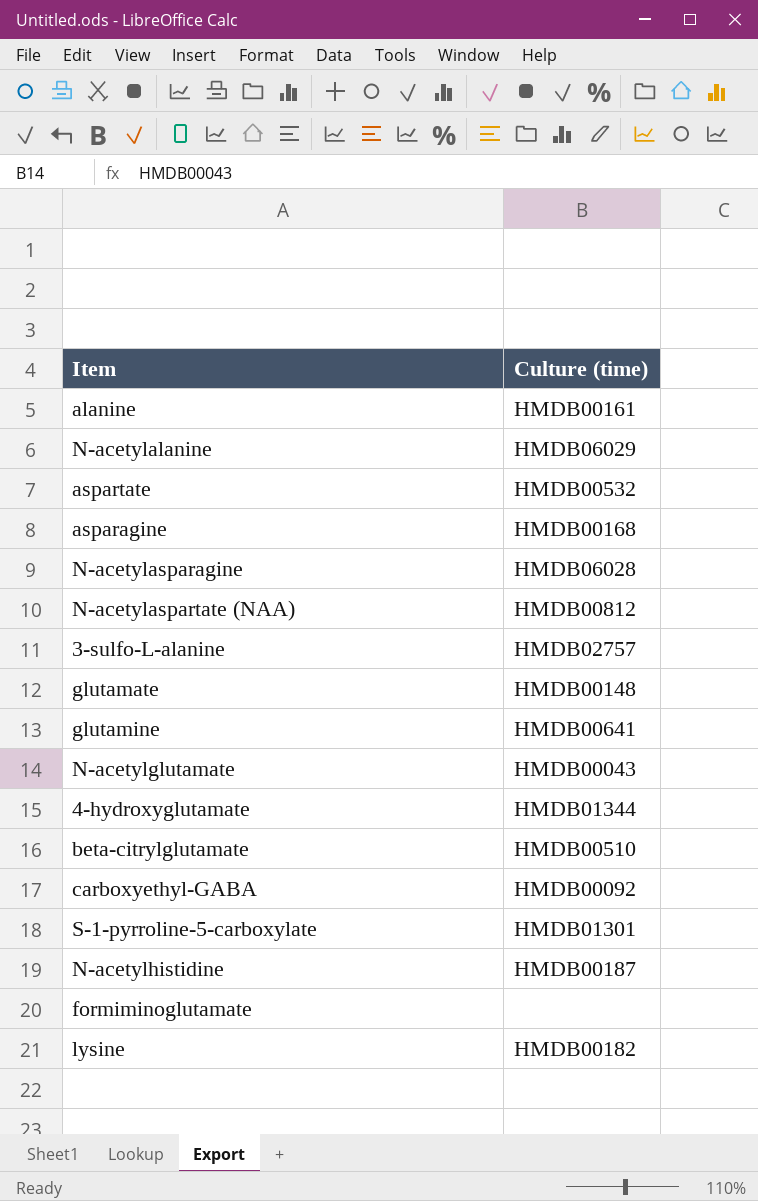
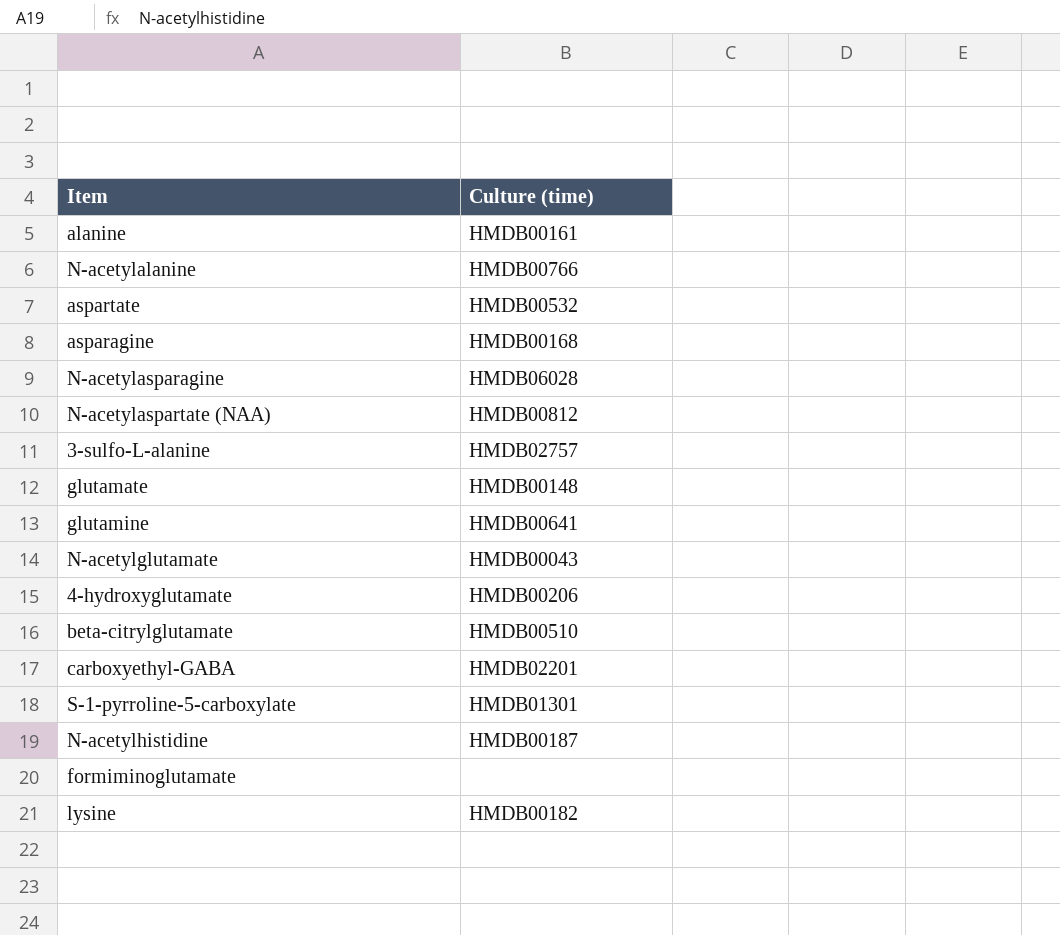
N-acetylalanine | Culture (time): HMDB06029 -> HMDB00766
4-hydroxyglutamate | Culture (time): HMDB01344 -> HMDB00206
carboxyethyl-GABA | Culture (time): HMDB00092 -> HMDB02201

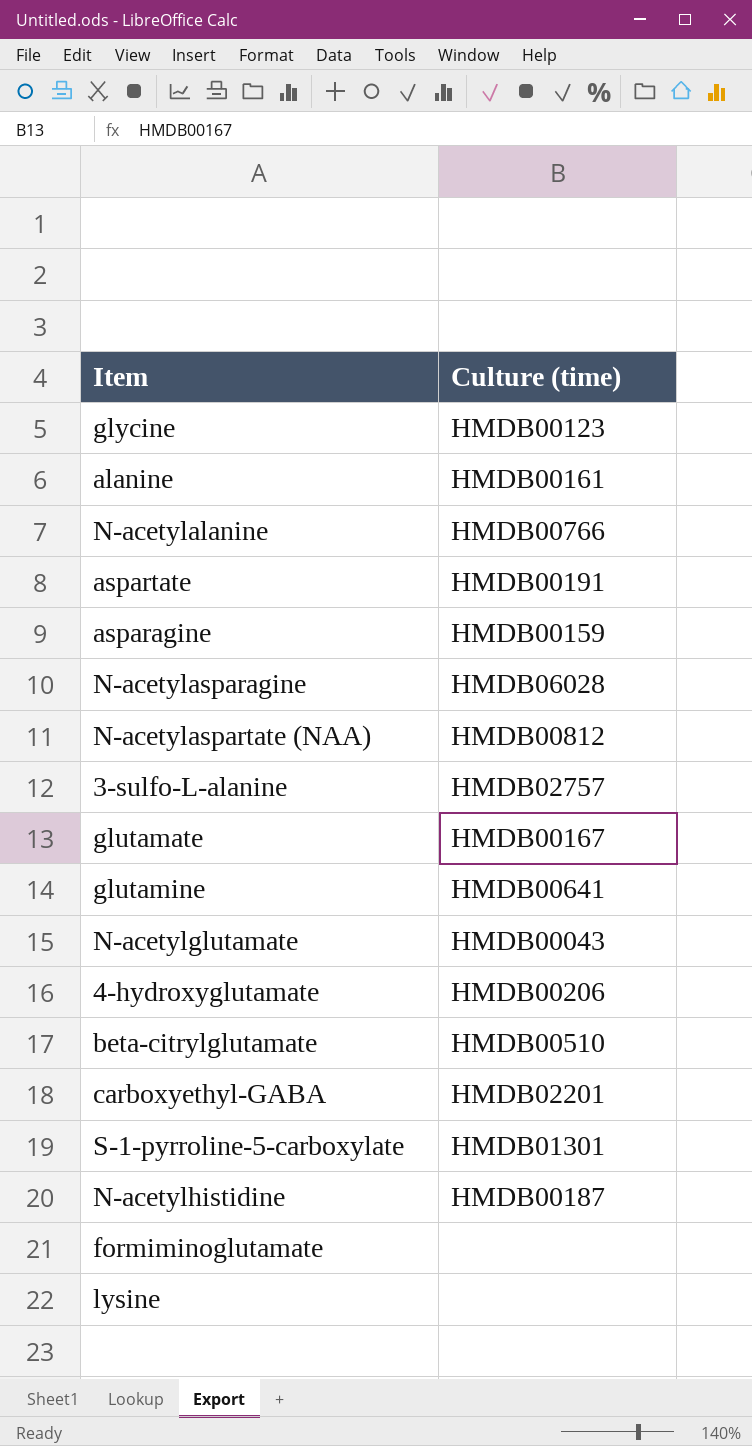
row glycine: none -> HMDB00123
aspartate | Culture (time): HMDB00532 -> HMDB00191
asparagine | Culture (time): HMDB00168 -> HMDB00159
glutamate | Culture (time): HMDB00148 -> HMDB00167
lysine | Culture (time): HMDB00182 -> none

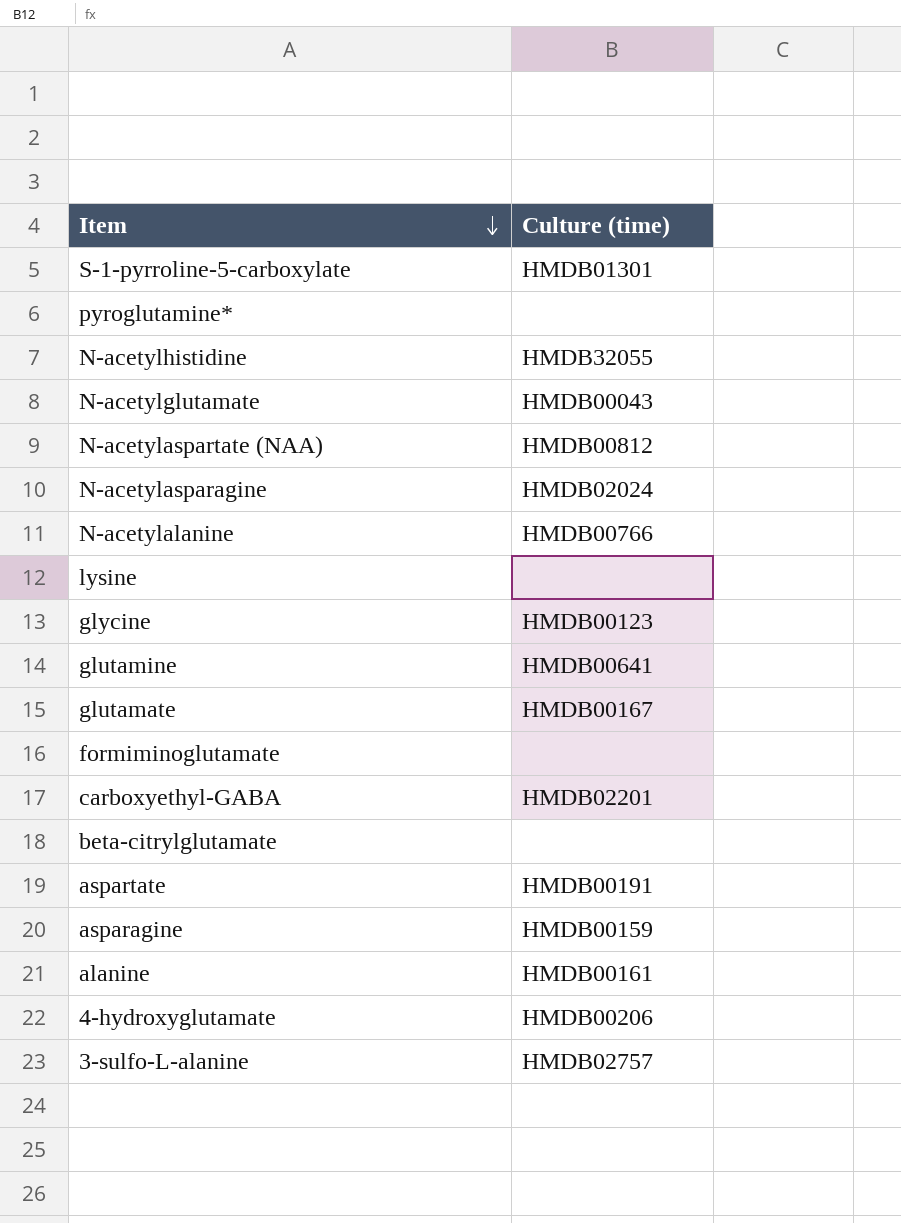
row order: none -> Item descending
row pyroglutamine*: none -> none
N-acetylhistidine | Culture (time): HMDB00187 -> HMDB32055
N-acetylasparagine | Culture (time): HMDB06028 -> HMDB02024
beta-citrylglutamate | Culture (time): HMDB00510 -> none

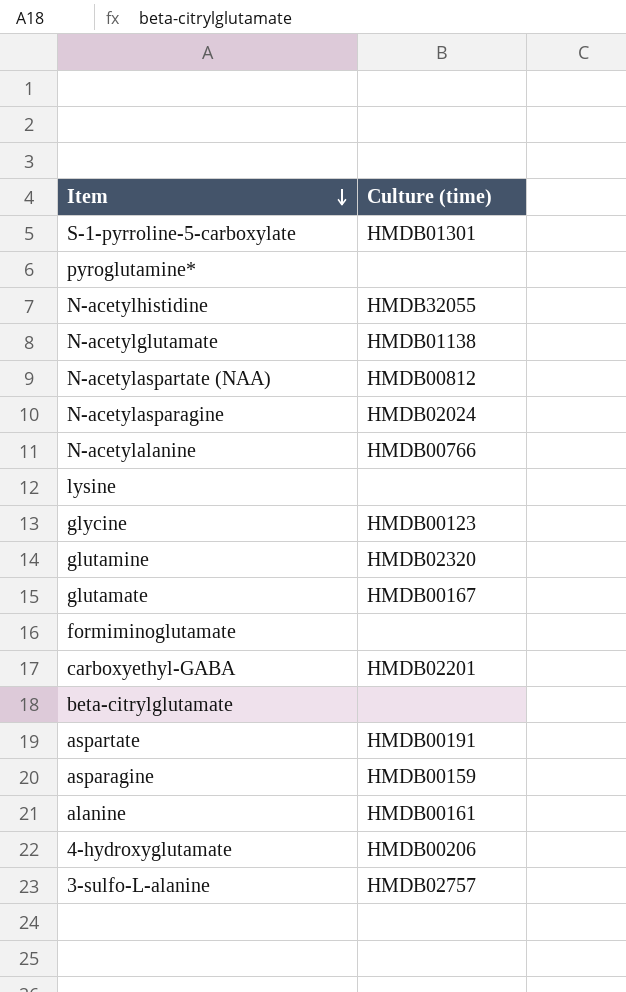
N-acetylglutamate | Culture (time): HMDB00043 -> HMDB01138
glutamine | Culture (time): HMDB00641 -> HMDB02320

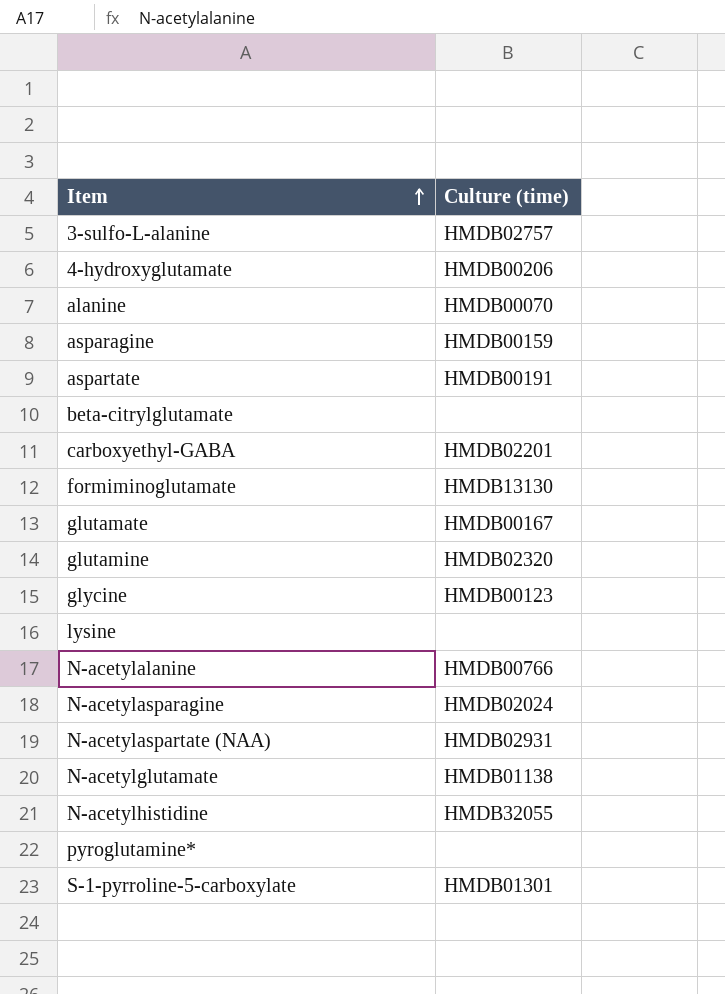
row order: Item descending -> Item ascending
alanine | Culture (time): HMDB00161 -> HMDB00070
formiminoglutamate | Culture (time): none -> HMDB13130
N-acetylaspartate (NAA) | Culture (time): HMDB00812 -> HMDB02931

